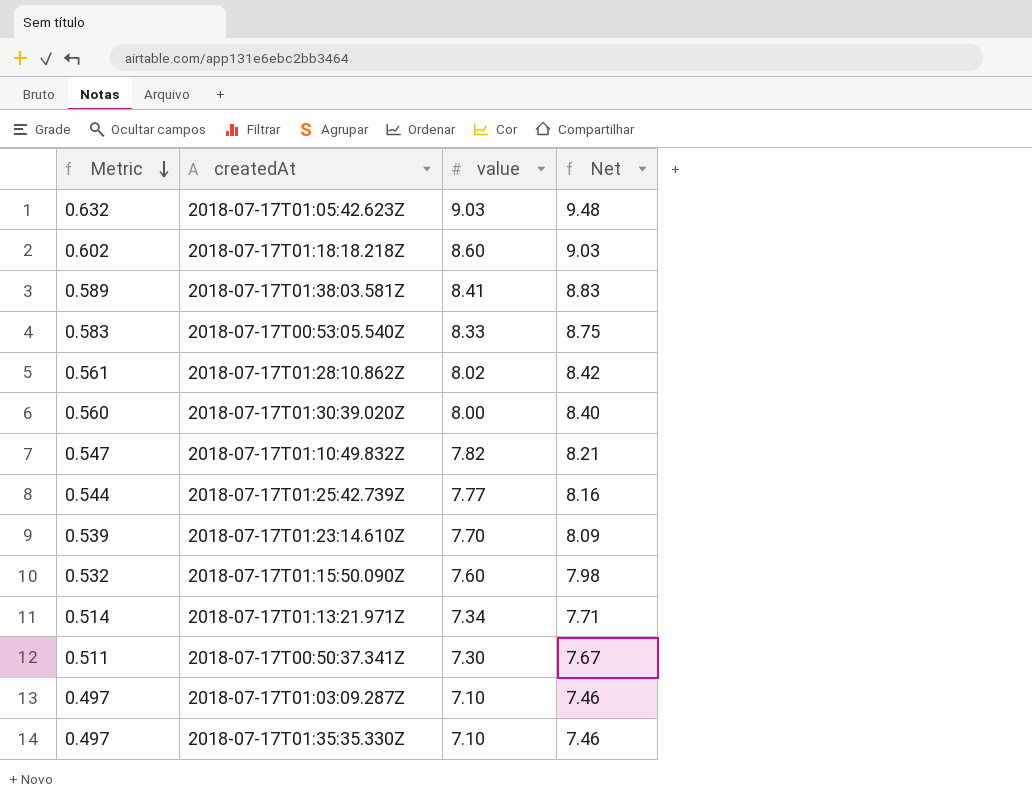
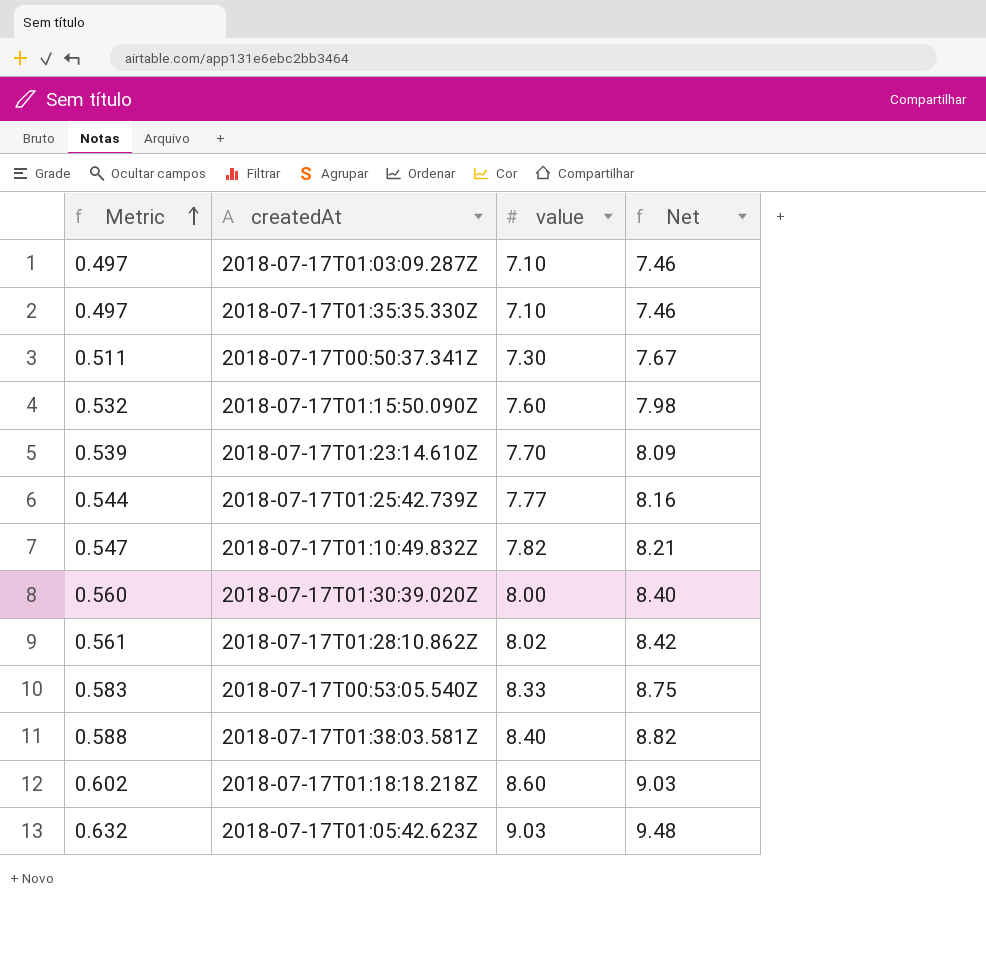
row order: Metric descending -> Metric ascending
row 2018-07-17T01:13:21.971Z: 0.514 | 7.34 | 7.71 -> none
2018-07-17T01:38:03.581Z | Metric: 0.589 -> 0.588
2018-07-17T01:38:03.581Z | value: 8.41 -> 8.40
2018-07-17T01:38:03.581Z | Net: 8.83 -> 8.82

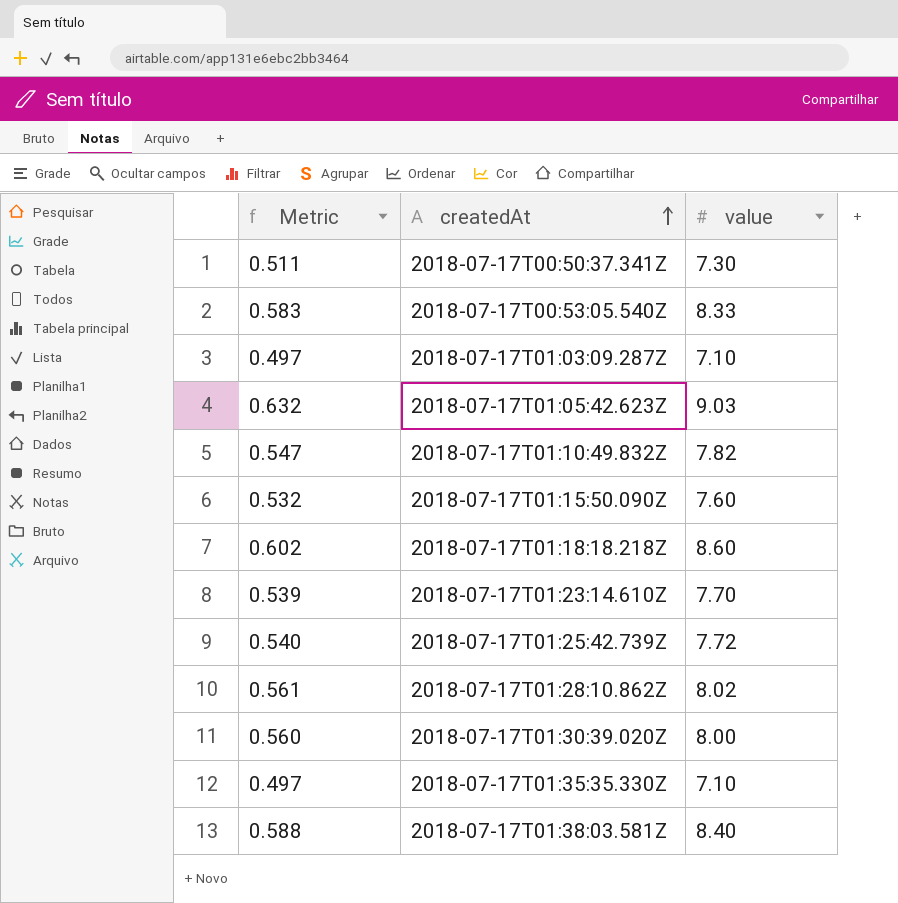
row order: Metric ascending -> createdAt ascending
column Net | formula: [value] * 1.05 -> none
2018-07-17T01:25:42.739Z | Metric: 0.544 -> 0.540
2018-07-17T01:25:42.739Z | value: 7.77 -> 7.72

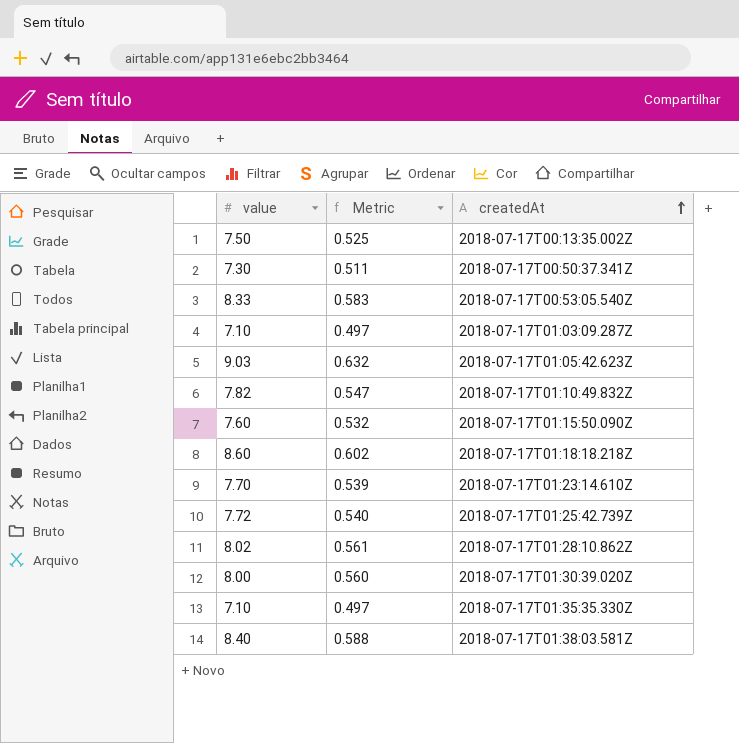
column value | position: 3 -> 1
row 2018-07-17T00:13:35.002Z: none -> 7.50 | 0.525

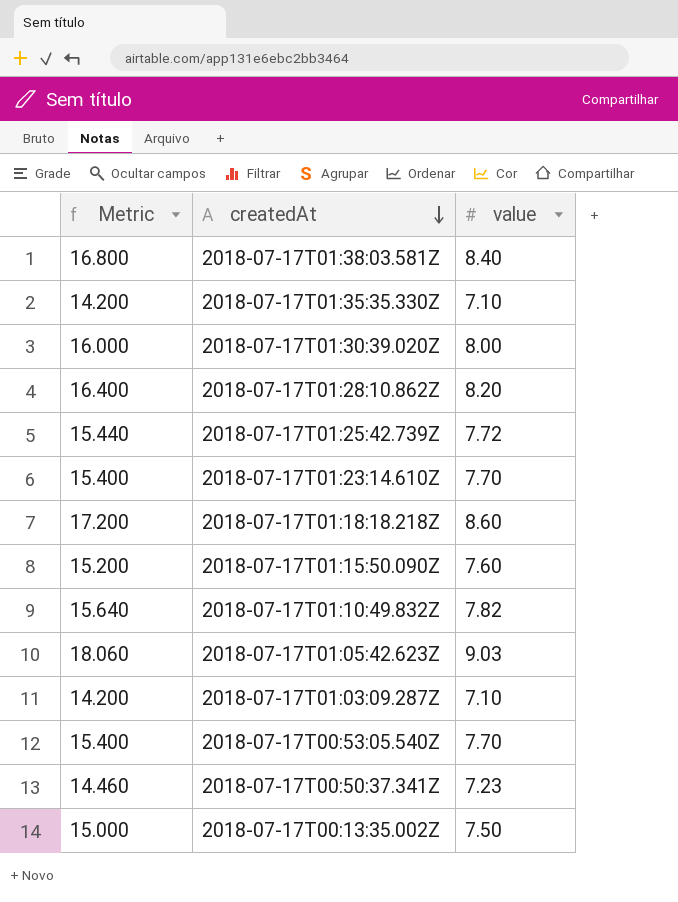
row order: createdAt ascending -> createdAt descending
column Metric | formula: [value] * 0.07 -> [value] * 2
column value | position: 1 -> 3
2018-07-17T01:28:10.862Z | value: 8.02 -> 8.20
2018-07-17T00:53:05.540Z | value: 8.33 -> 7.70
2018-07-17T00:50:37.341Z | value: 7.30 -> 7.23

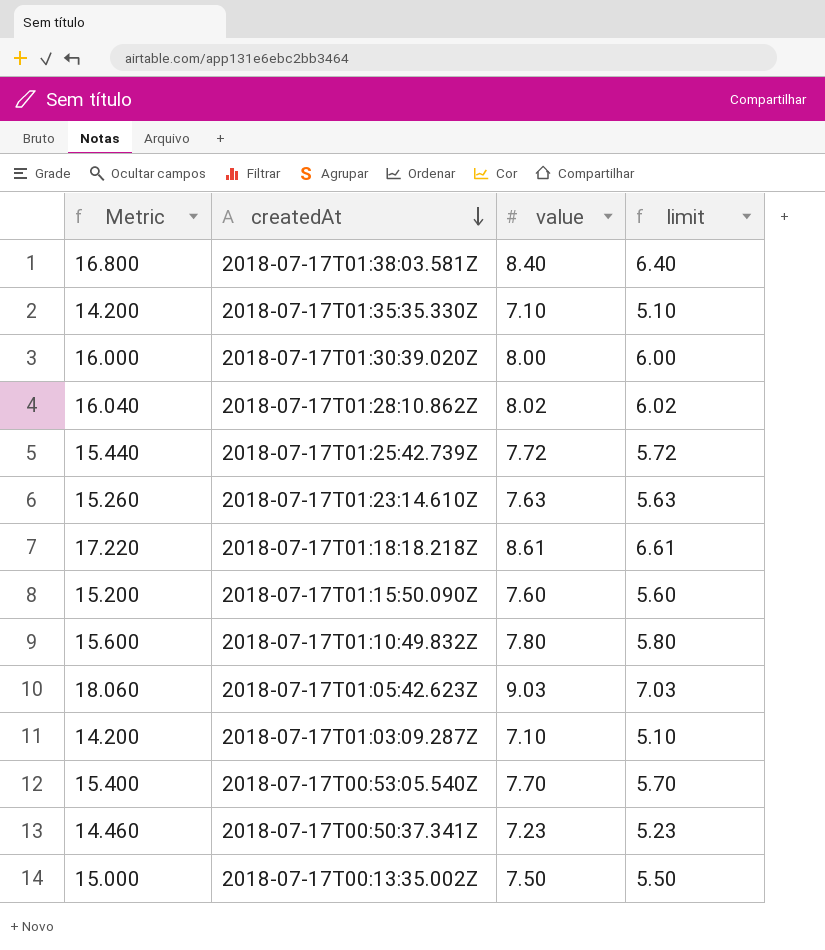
column limit | formula: none -> [value] - 2
2018-07-17T01:28:10.862Z | Metric: 16.400 -> 16.040
2018-07-17T01:28:10.862Z | value: 8.20 -> 8.02
2018-07-17T01:23:14.610Z | Metric: 15.400 -> 15.260
2018-07-17T01:23:14.610Z | value: 7.70 -> 7.63
2018-07-17T01:18:18.218Z | Metric: 17.200 -> 17.220
2018-07-17T01:18:18.218Z | value: 8.60 -> 8.61
2018-07-17T01:10:49.832Z | Metric: 15.640 -> 15.600
2018-07-17T01:10:49.832Z | value: 7.82 -> 7.80

